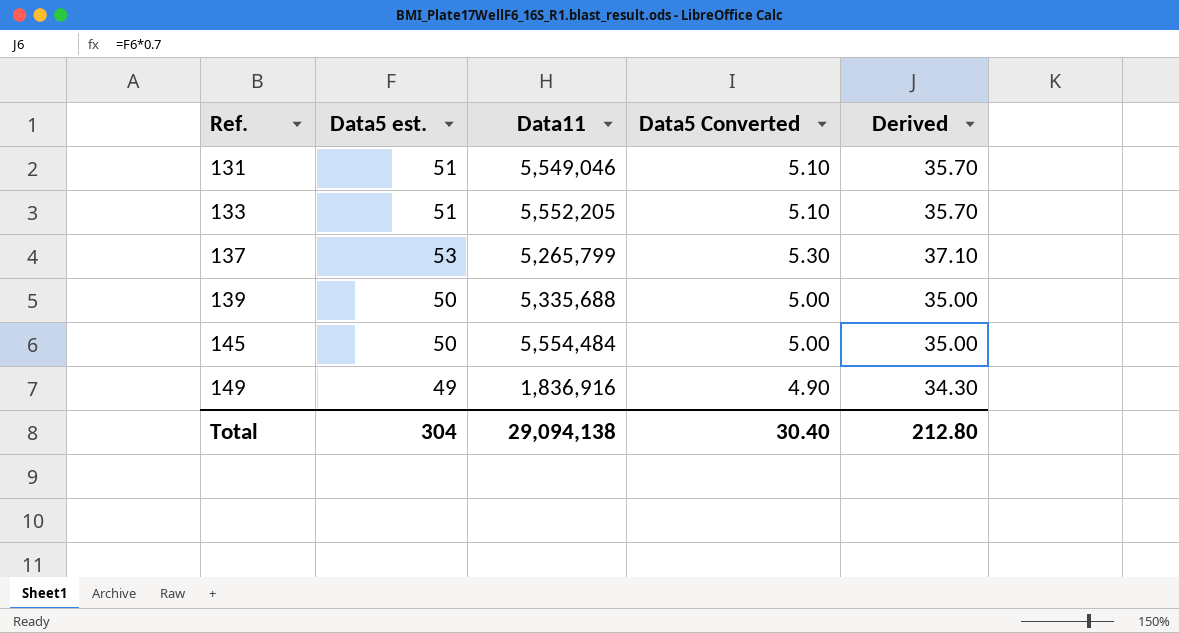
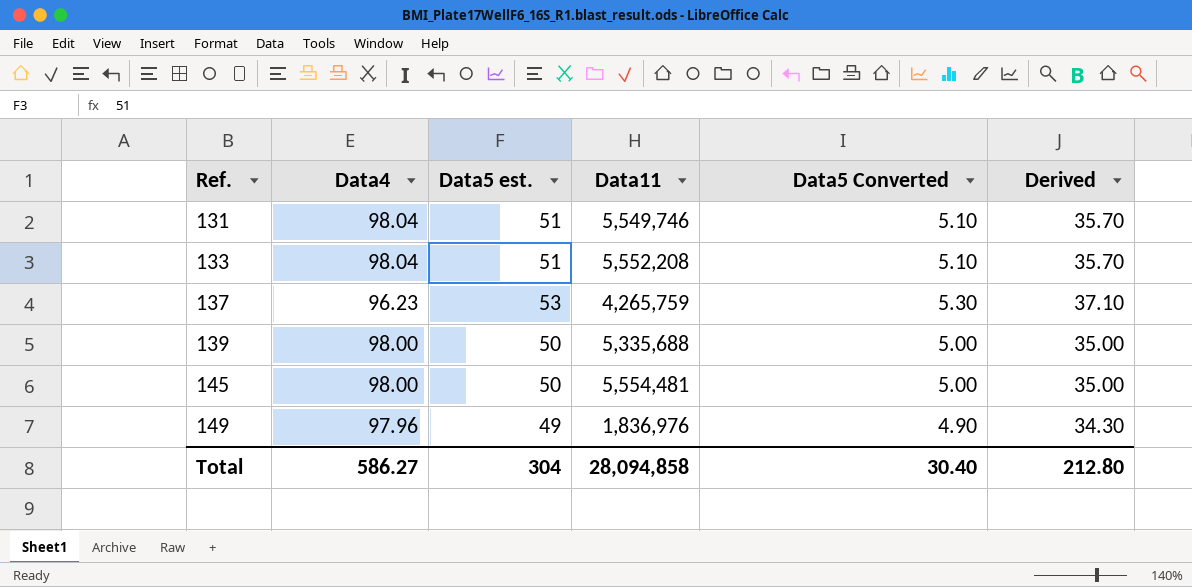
column Data4 | position: none -> 2
131 | Data11: 5,549,046 -> 5,549,746
133 | Data11: 5,552,205 -> 5,552,208
137 | Data11: 5,265,799 -> 4,265,759
145 | Data11: 5,554,484 -> 5,554,481
149 | Data11: 1,836,916 -> 1,836,976
Total | Data11: 29,094,138 -> 28,094,858

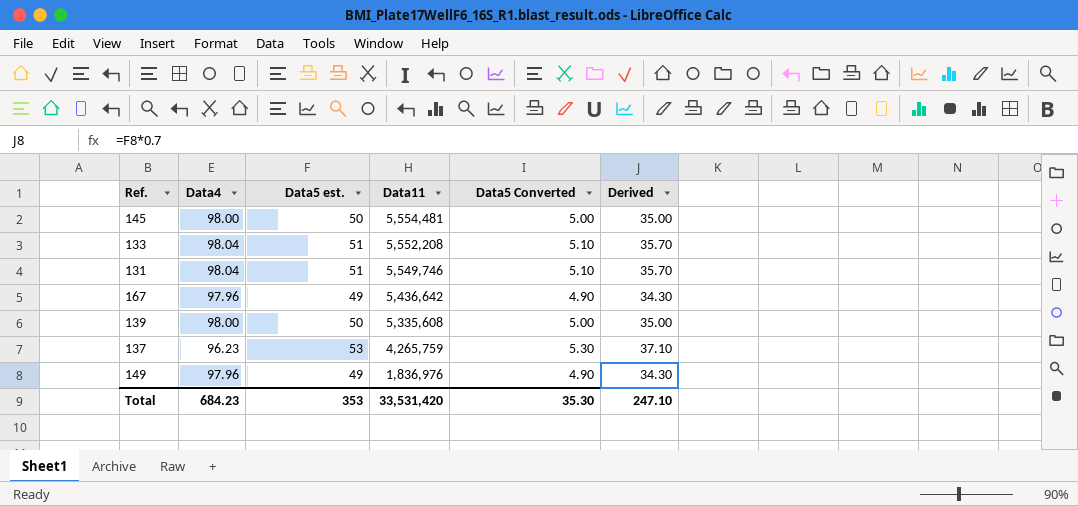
row order: Ref. ascending -> Data11 descending
row 167: none -> 97.96 | 49 | 5,436,642 | 4.90 | 34.30
139 | Data11: 5,335,688 -> 5,335,608
Total | Data4: 586.27 -> 684.23
Total | Data5 est.: 304 -> 353
Total | Data11: 28,094,858 -> 33,531,420
Total | Data5 Converted: 30.40 -> 35.30
Total | Derived: 212.80 -> 247.10

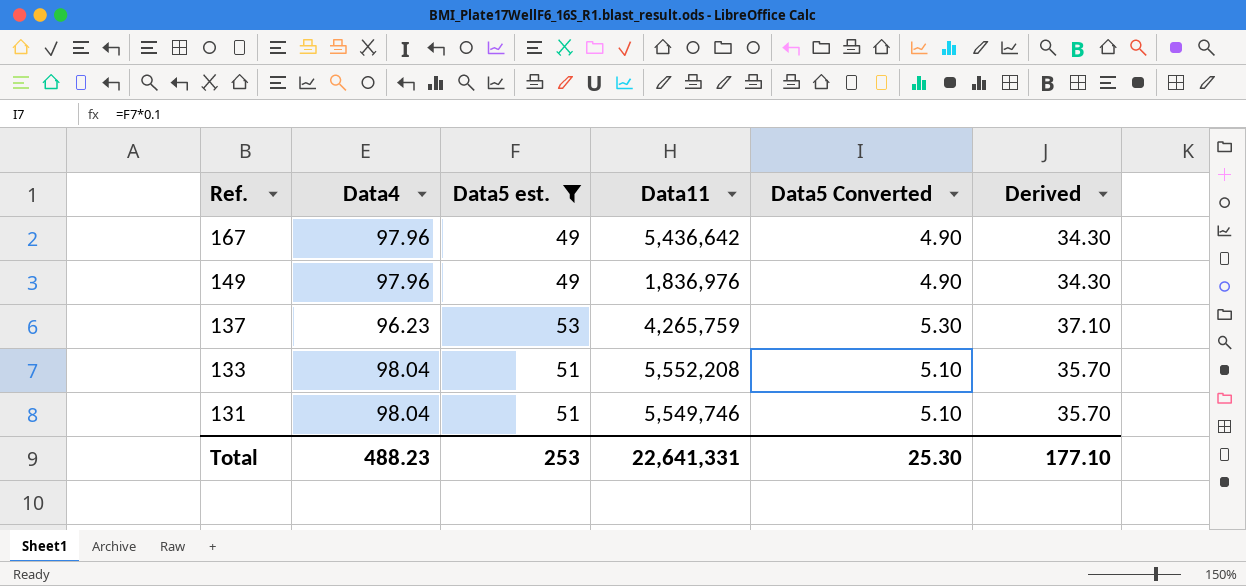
filter: none -> Data5 est. != 50
row order: Data11 descending -> Ref. descending
Total | Data4: 684.23 -> 488.23
Total | Data5 est.: 353 -> 253
Total | Data11: 33,531,420 -> 22,641,331
Total | Data5 Converted: 35.30 -> 25.30
Total | Derived: 247.10 -> 177.10

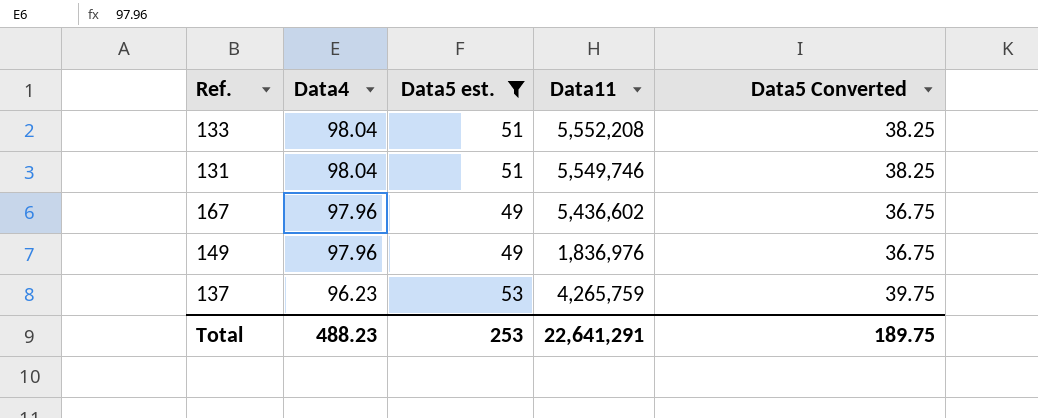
row order: Ref. descending -> Data4 descending
column Derived | formula: [Data5 est.] * 0.7 -> none
column Data5 Converted | formula: [Data5 est.] * 0.1 -> [Data5 est.] * 0.75
167 | Data11: 5,436,642 -> 5,436,602
Total | Data11: 22,641,331 -> 22,641,291
Total | Data5 Converted: 25.30 -> 189.75

